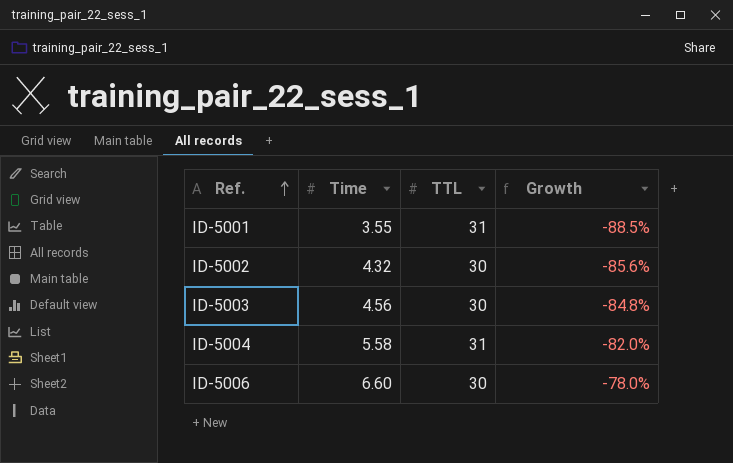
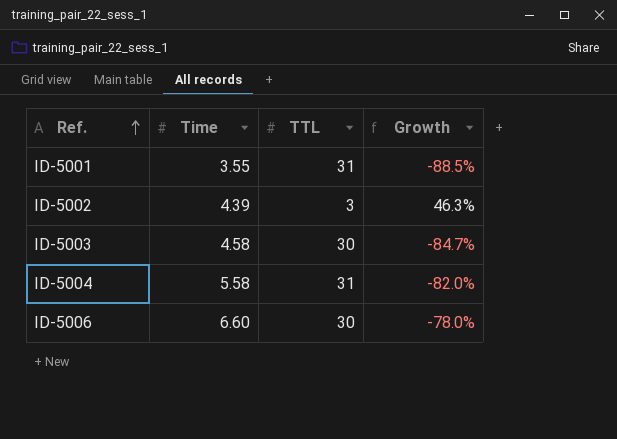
ID-5002 | Time: 4.32 -> 4.39
ID-5002 | TTL: 30 -> 3
ID-5002 | Growth: -85.6% -> 46.3%
ID-5003 | Time: 4.56 -> 4.58
ID-5003 | Growth: -84.8% -> -84.7%

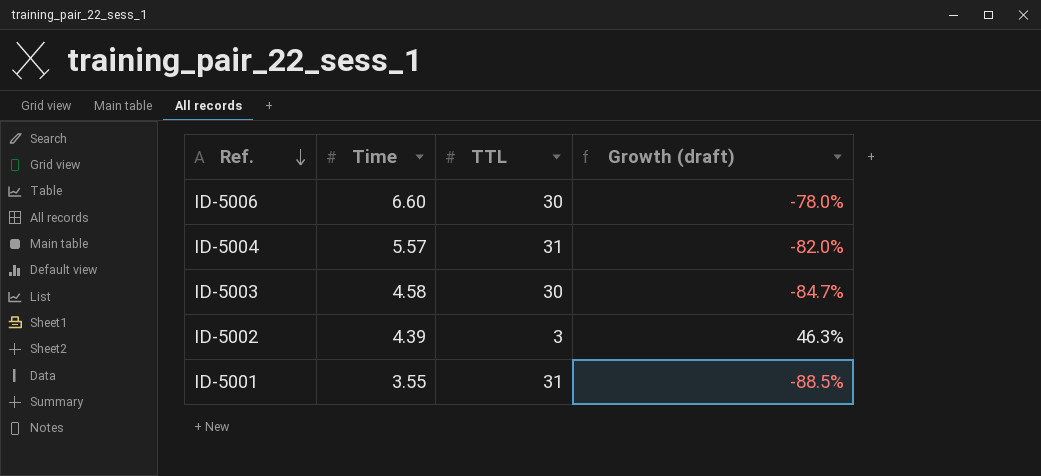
row order: Ref. ascending -> Ref. descending
column name: Growth -> Growth (draft)
ID-5004 | Time: 5.58 -> 5.57

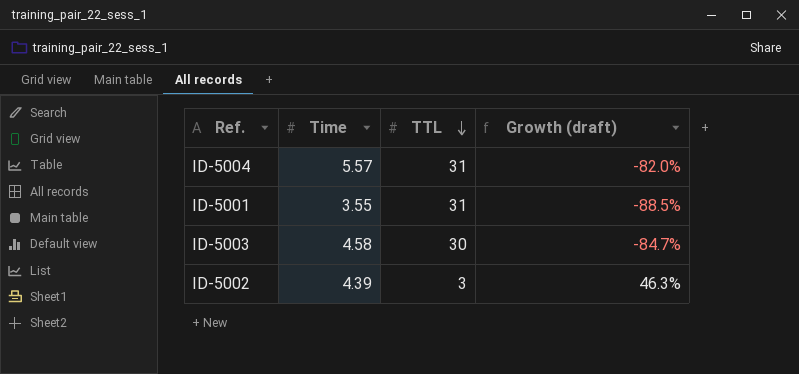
row order: Ref. descending -> TTL descending
row ID-5006: 6.60 | 30 | -78.0% -> none

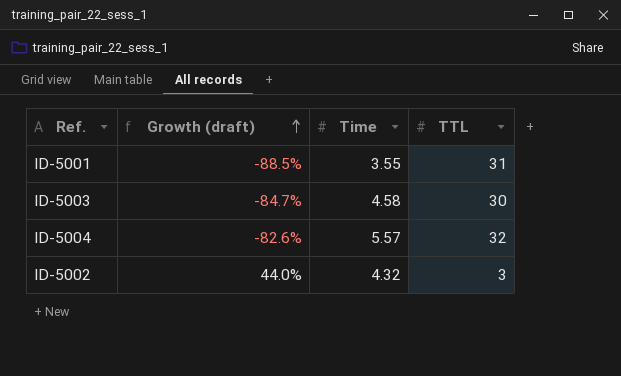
row order: TTL descending -> Growth (draft) ascending
column Growth (draft) | position: 4 -> 2
ID-5004 | Growth (draft): -82.0% -> -82.6%
ID-5004 | TTL: 31 -> 32
ID-5002 | Growth (draft): 46.3% -> 44.0%
ID-5002 | Time: 4.39 -> 4.32

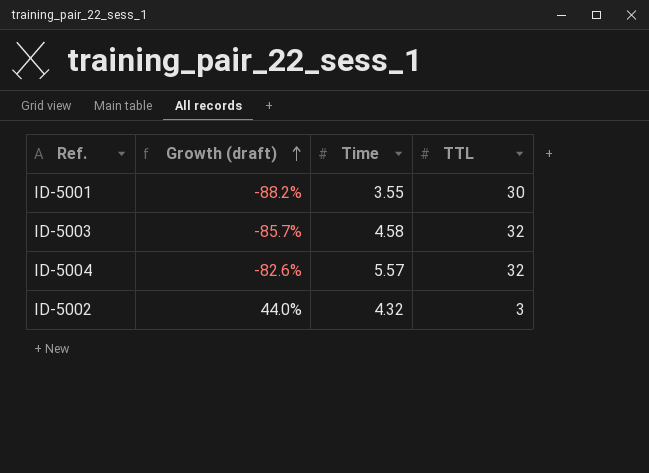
ID-5001 | Growth (draft): -88.5% -> -88.2%
ID-5001 | TTL: 31 -> 30
ID-5003 | Growth (draft): -84.7% -> -85.7%
ID-5003 | TTL: 30 -> 32

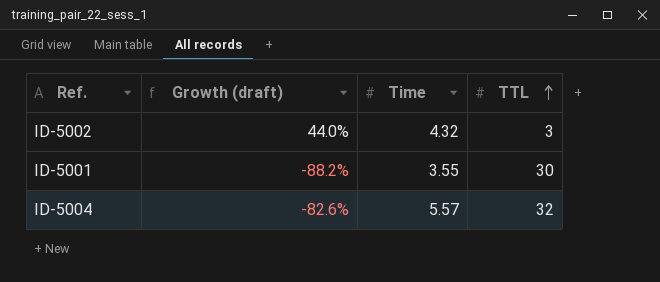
row order: Growth (draft) ascending -> TTL ascending
row ID-5003: -85.7% | 4.58 | 32 -> none

